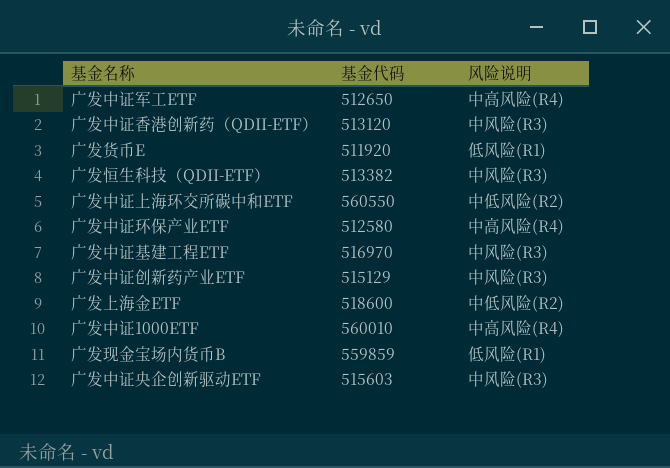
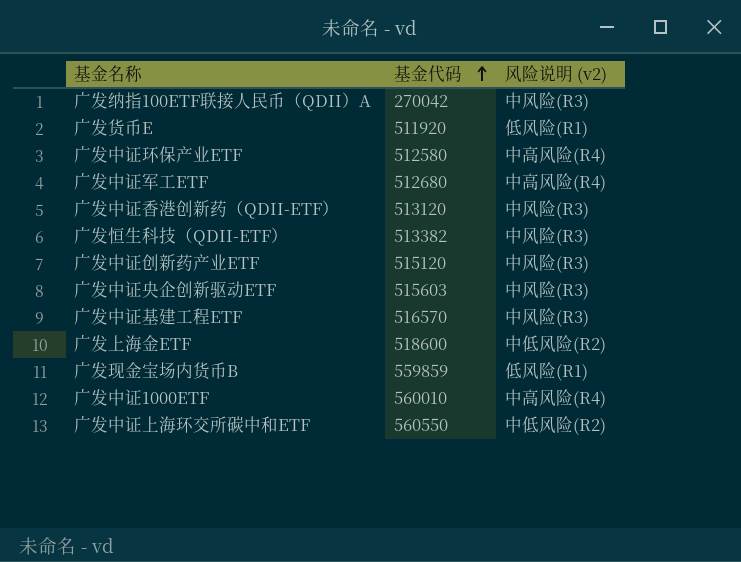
row order: none -> 基金代码 ascending
column name: 风险说明 -> 风险说明 (v2)
row 广发纳指100ETF联接人民币（QDII）A: none -> 270042 | 中风险(R3)
广发中证军工ETF | 基金代码: 512650 -> 512680
广发中证创新药产业ETF | 基金代码: 515129 -> 515120
广发中证基建工程ETF | 基金代码: 516970 -> 516570

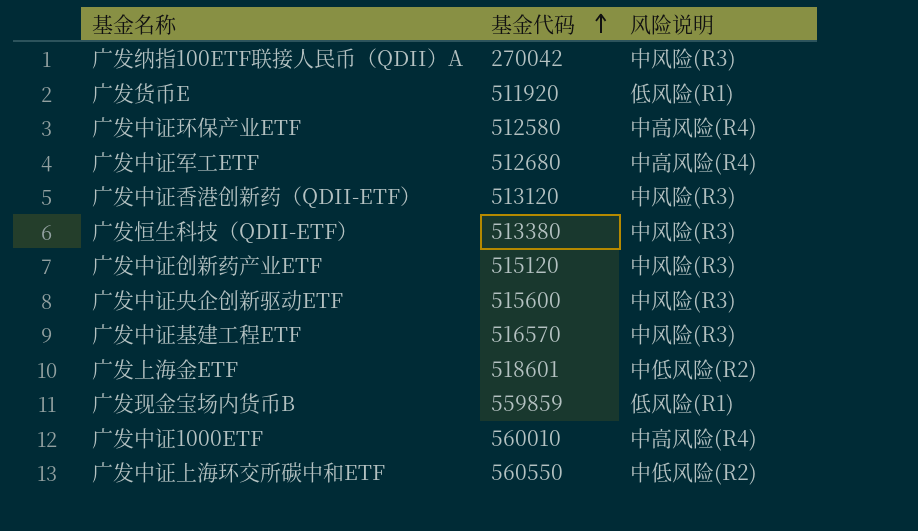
column name: 风险说明 (v2) -> 风险说明
广发恒生科技（QDII-ETF） | 基金代码: 513382 -> 513380
广发中证央企创新驱动ETF | 基金代码: 515603 -> 515600
广发上海金ETF | 基金代码: 518600 -> 518601

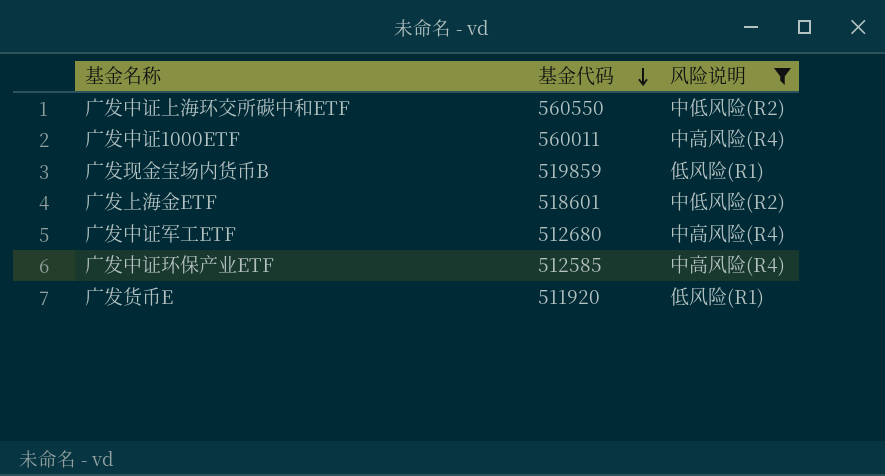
filter: none -> 风险说明 != 中风险(R3)
row order: 基金代码 ascending -> 基金代码 descending
广发中证1000ETF | 基金代码: 560010 -> 560011
广发现金宝场内货币B | 基金代码: 559859 -> 519859
广发中证环保产业ETF | 基金代码: 512580 -> 512585

